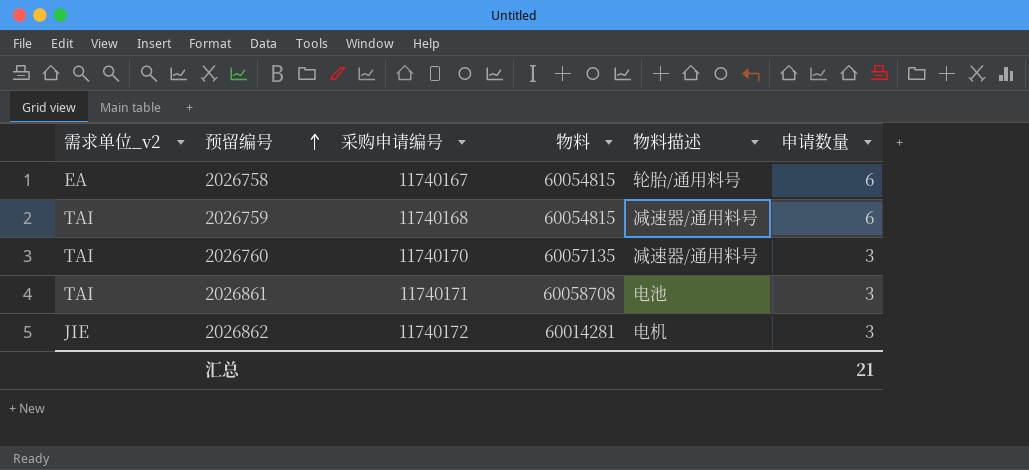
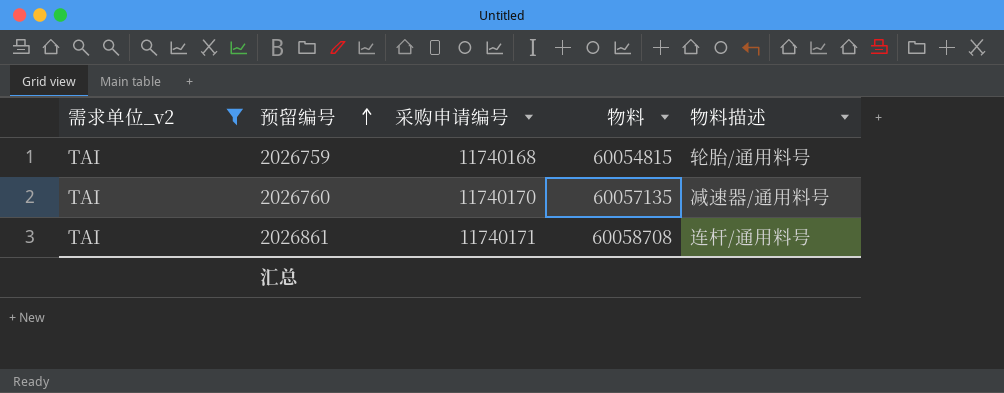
filter: none -> 需求单位_v2 = TAI
column 申请数量 | position: 6 -> none
2026759 | 物料描述: 减速器/通用料号 -> 轮胎/通用料号
2026861 | 物料描述: 电池 -> 连杆/通用料号

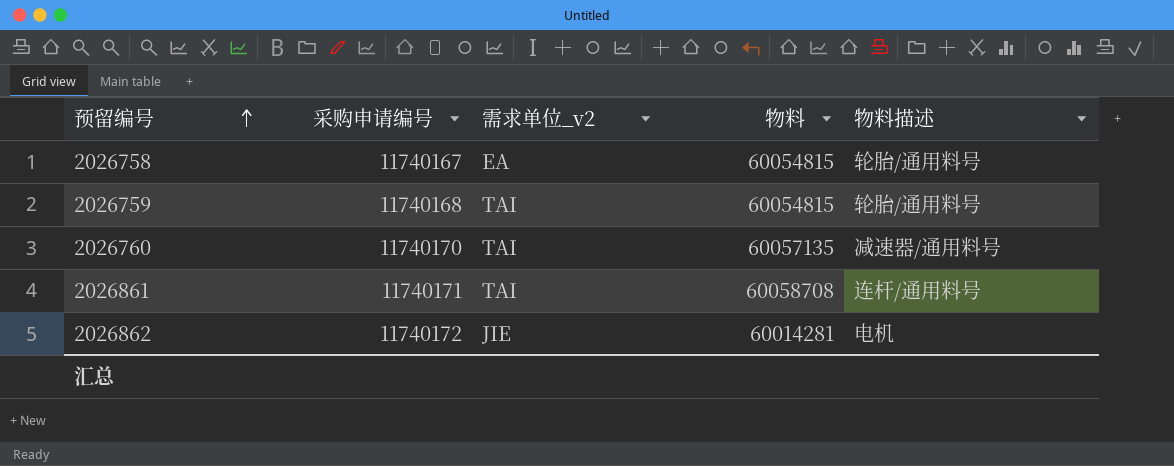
filter: 需求单位_v2 = TAI -> none
column 需求单位_v2 | position: 1 -> 3

